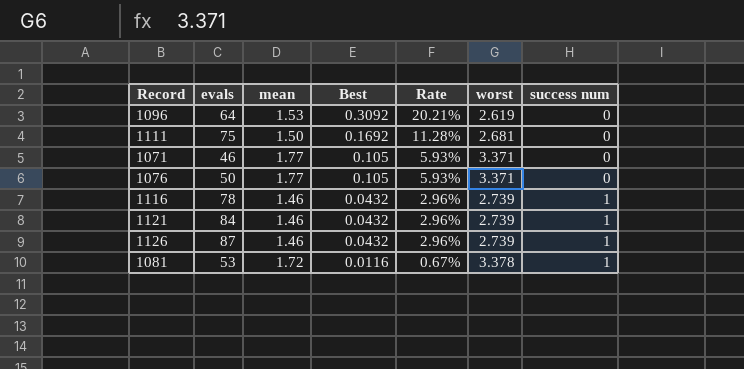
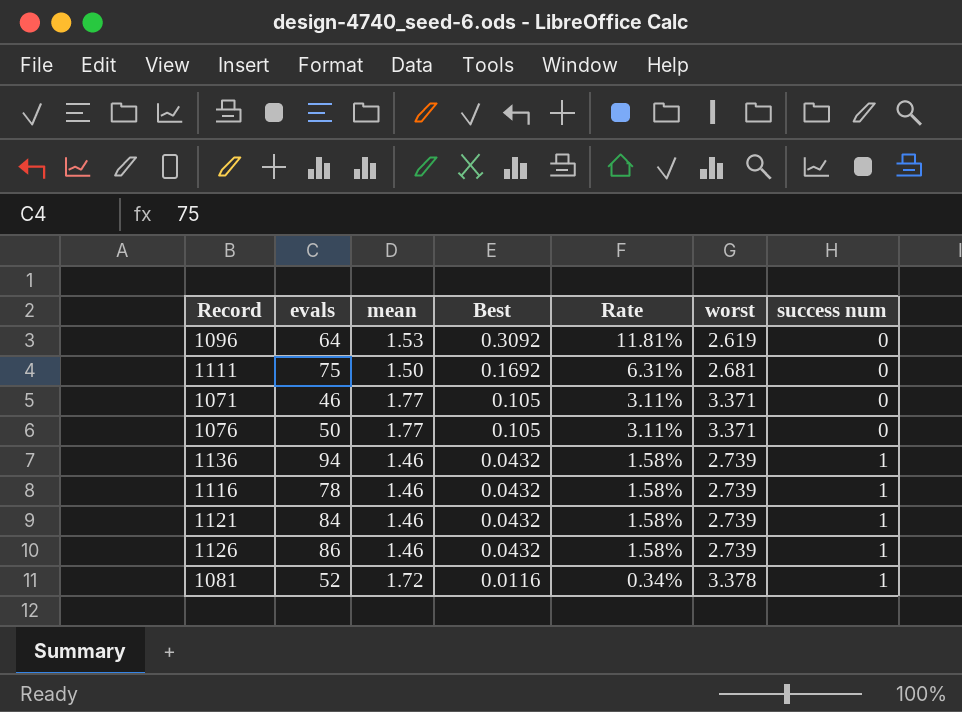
column Rate | formula: [Best] / [mean] -> [Best] / [worst]
row 1136: none -> 94 | 1.46 | 0.0432 | 1.58% | 2.739 | 1
1126 | evals: 87 -> 86
1081 | evals: 53 -> 52

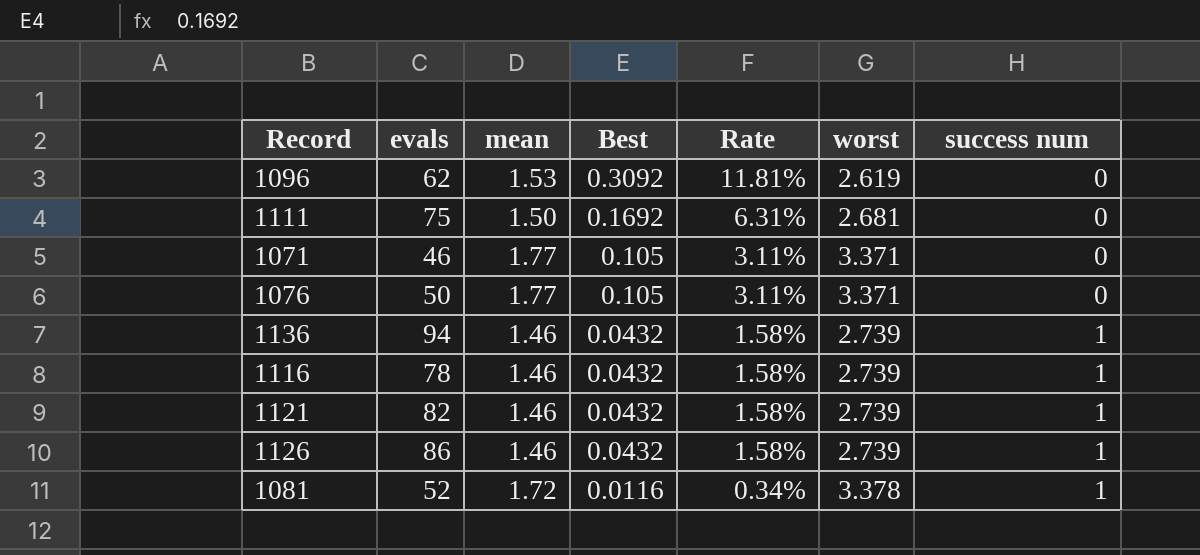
1096 | evals: 64 -> 62
1121 | evals: 84 -> 82

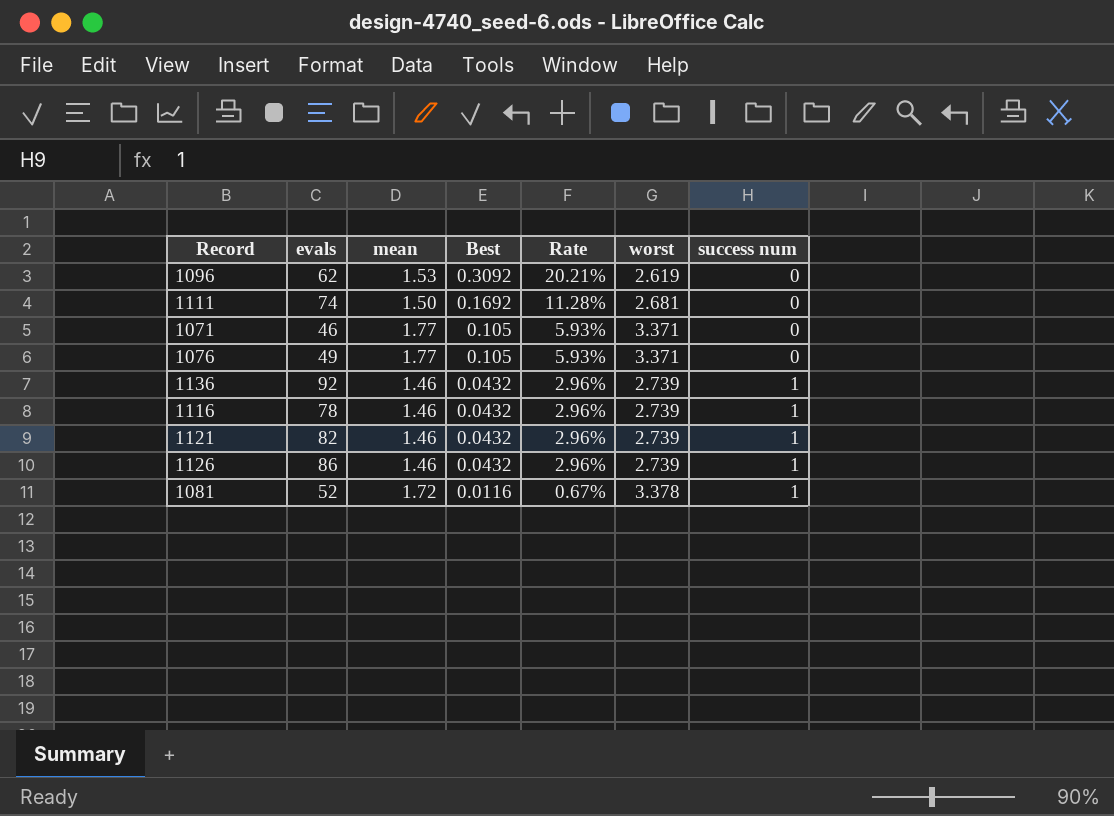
column Rate | formula: [Best] / [worst] -> [Best] / [mean]
1111 | evals: 75 -> 74
1076 | evals: 50 -> 49
1136 | evals: 94 -> 92

